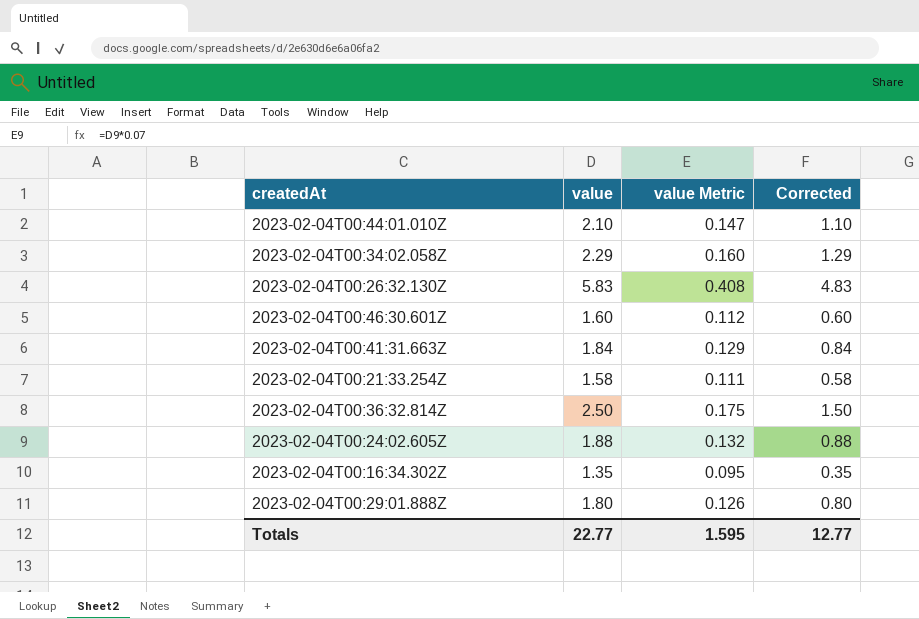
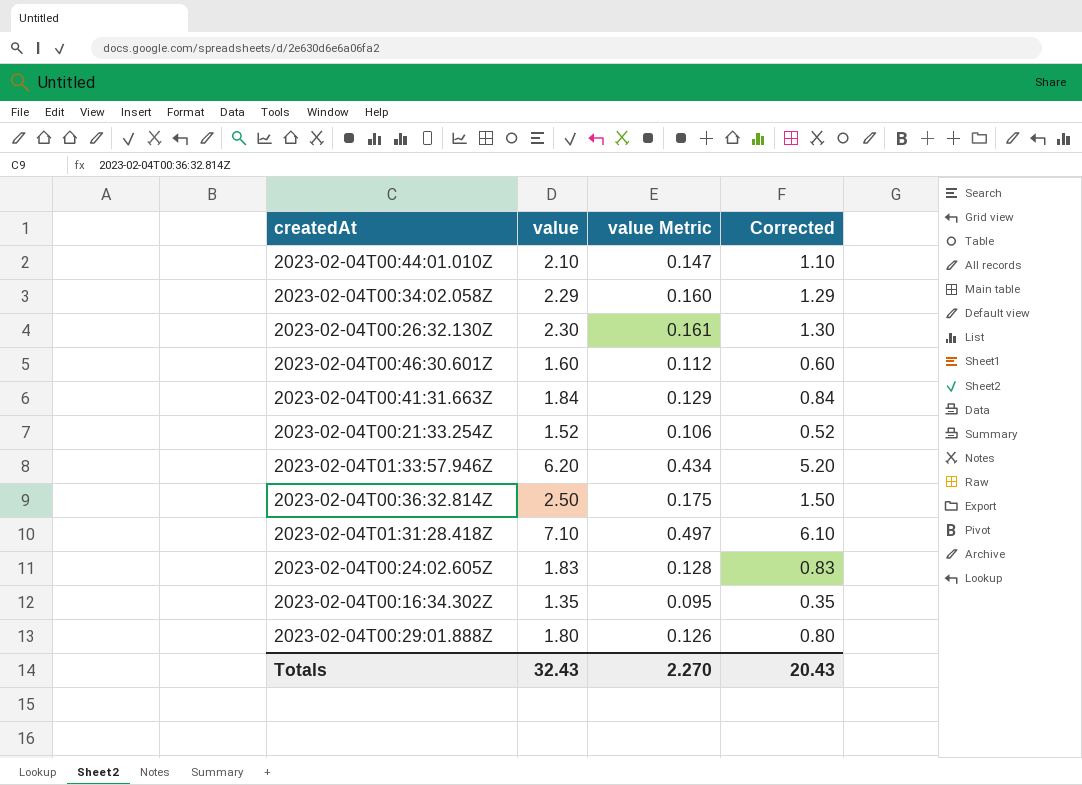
2023-02-04T00:26:32.130Z | value: 5.83 -> 2.30
2023-02-04T00:26:32.130Z | value Metric: 0.408 -> 0.161
2023-02-04T00:26:32.130Z | Corrected: 4.83 -> 1.30
2023-02-04T00:21:33.254Z | value: 1.58 -> 1.52
2023-02-04T00:21:33.254Z | value Metric: 0.111 -> 0.106
2023-02-04T00:21:33.254Z | Corrected: 0.58 -> 0.52
row 2023-02-04T01:33:57.946Z: none -> 6.20 | 0.434 | 5.20
row 2023-02-04T01:31:28.418Z: none -> 7.10 | 0.497 | 6.10
2023-02-04T00:24:02.605Z | value: 1.88 -> 1.83
2023-02-04T00:24:02.605Z | value Metric: 0.132 -> 0.128
2023-02-04T00:24:02.605Z | Corrected: 0.88 -> 0.83
Totals | value: 22.77 -> 32.43
Totals | value Metric: 1.595 -> 2.270
Totals | Corrected: 12.77 -> 20.43

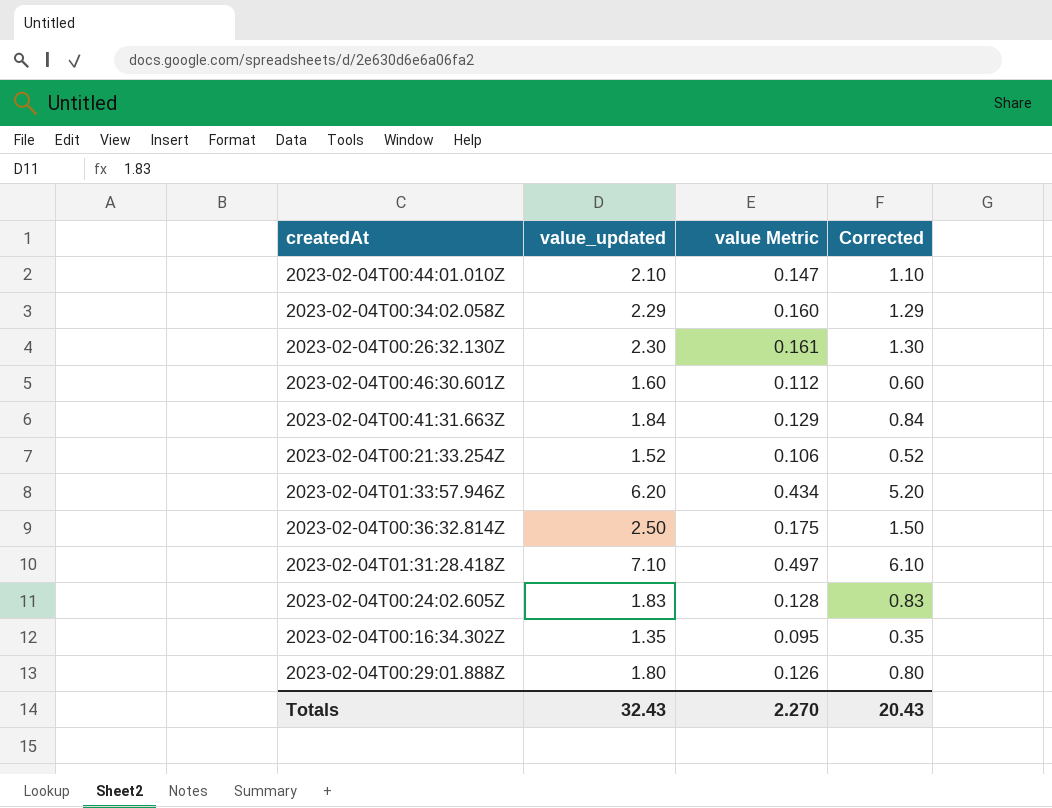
column name: value -> value_updated

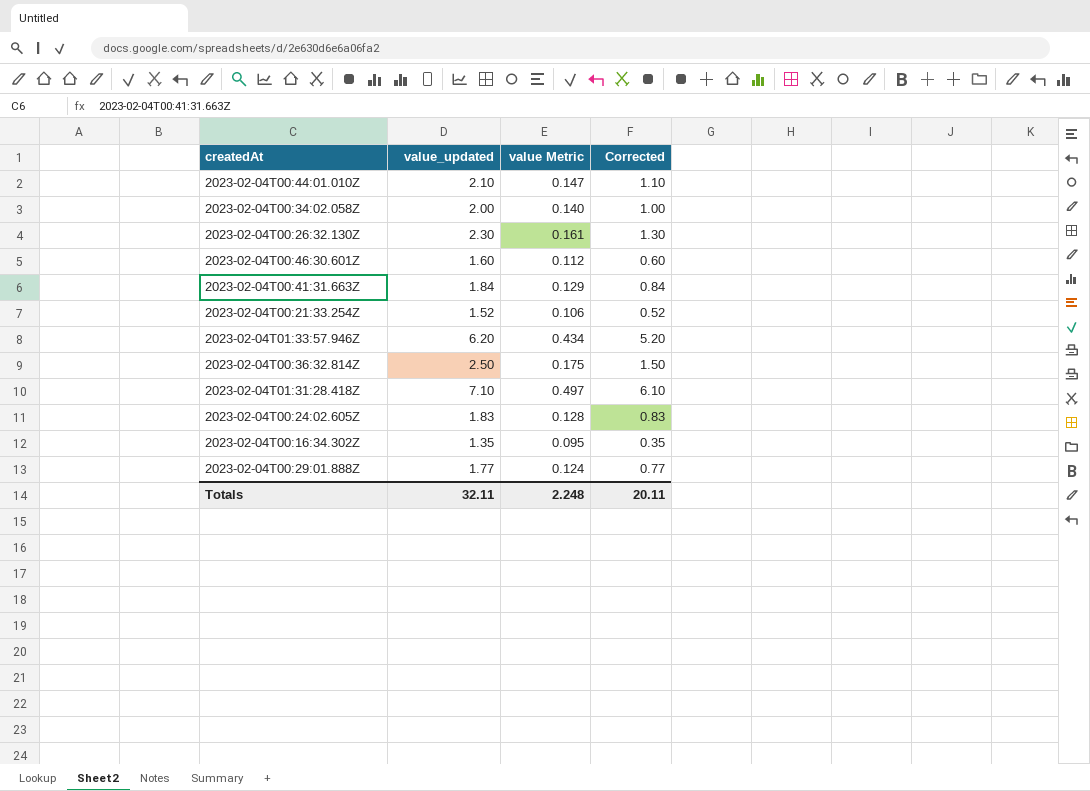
2023-02-04T00:34:02.058Z | value_updated: 2.29 -> 2.00
2023-02-04T00:34:02.058Z | value Metric: 0.160 -> 0.140
2023-02-04T00:34:02.058Z | Corrected: 1.29 -> 1.00
2023-02-04T00:29:01.888Z | value_updated: 1.80 -> 1.77
2023-02-04T00:29:01.888Z | value Metric: 0.126 -> 0.124
2023-02-04T00:29:01.888Z | Corrected: 0.80 -> 0.77
Totals | value_updated: 32.43 -> 32.11
Totals | value Metric: 2.270 -> 2.248
Totals | Corrected: 20.43 -> 20.11

